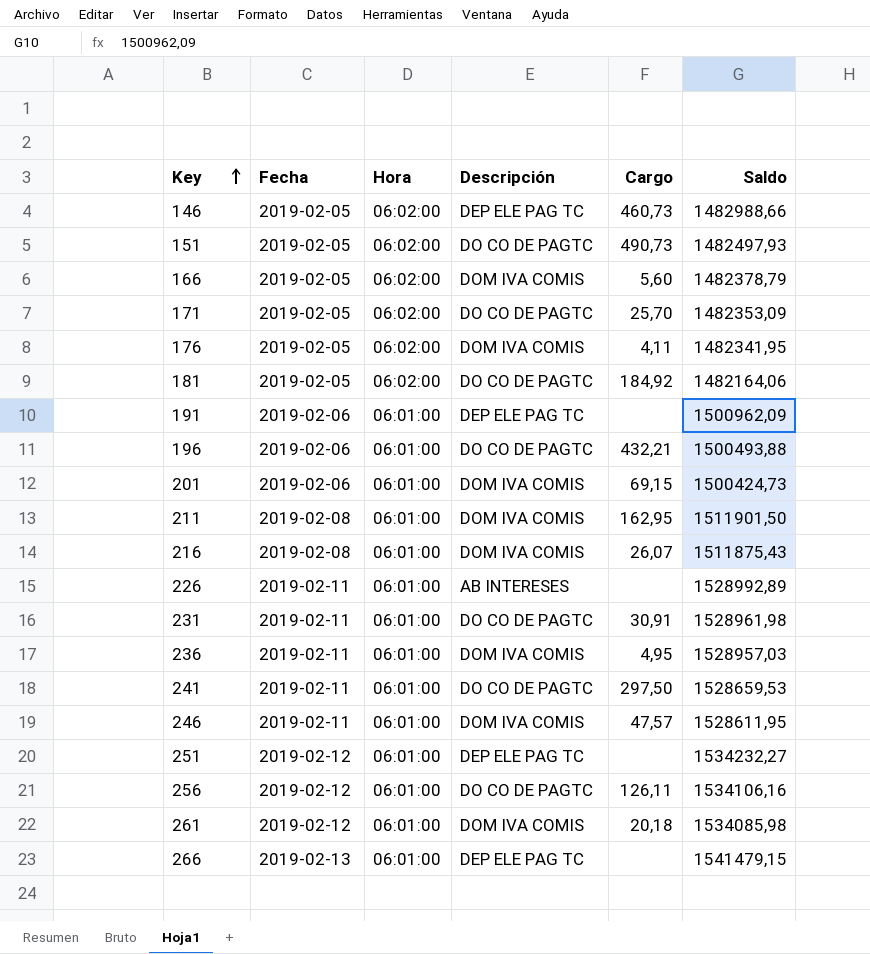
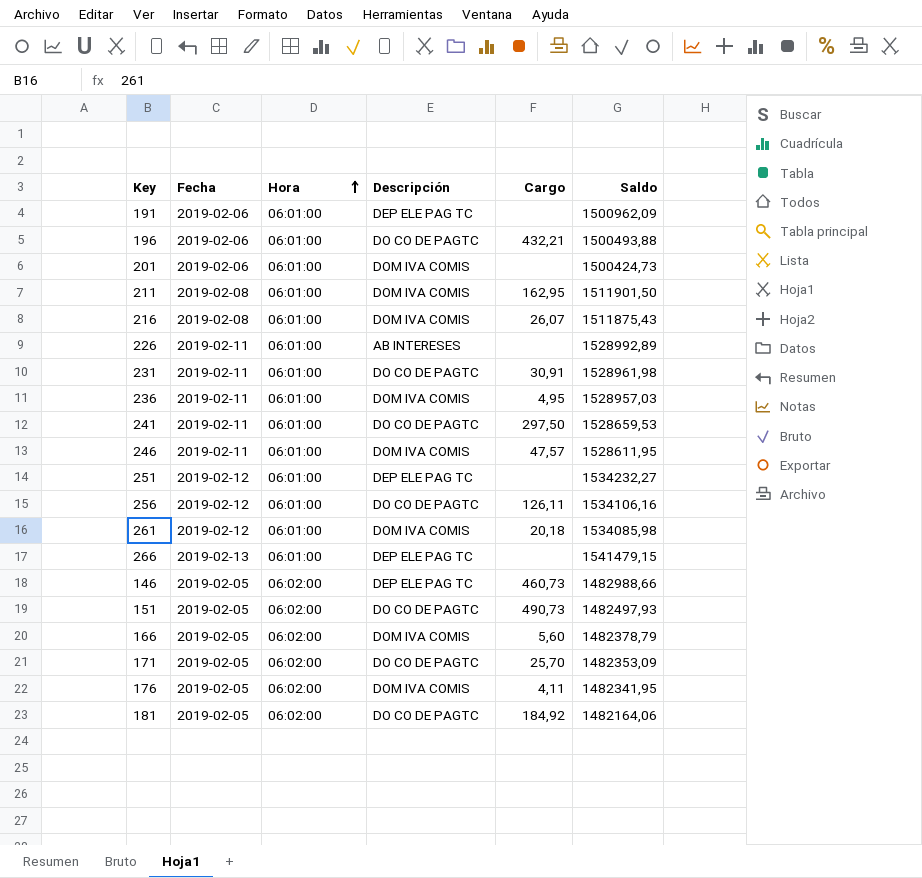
row order: Key ascending -> Hora ascending
201 | Cargo: 69,15 -> none

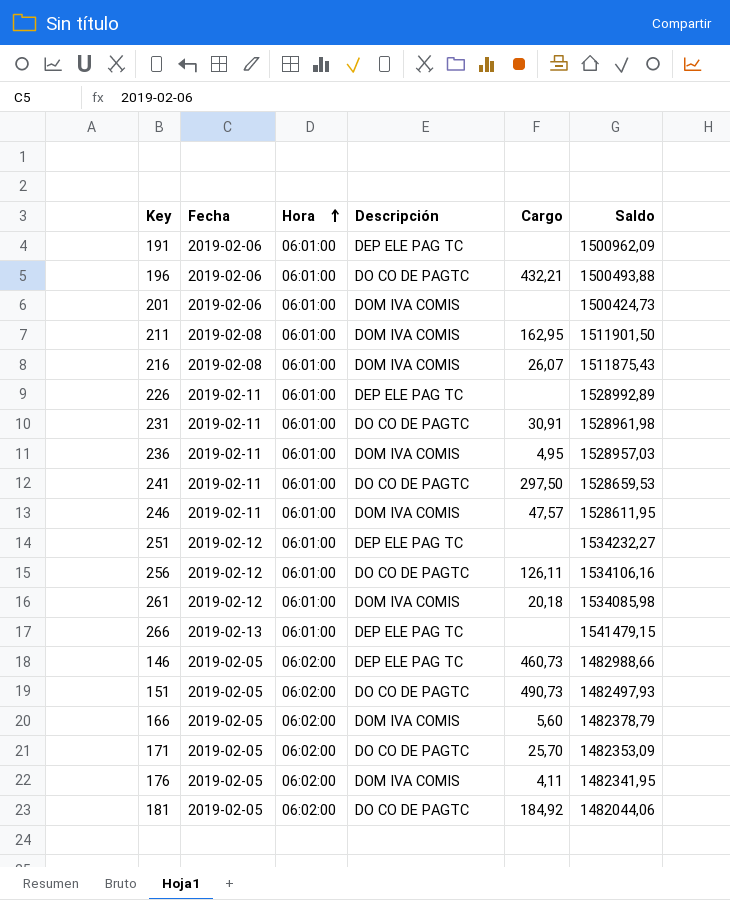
226 | Descripción: AB INTERESES -> DEP ELE PAG TC
181 | Saldo: 1482164,06 -> 1482044,06

